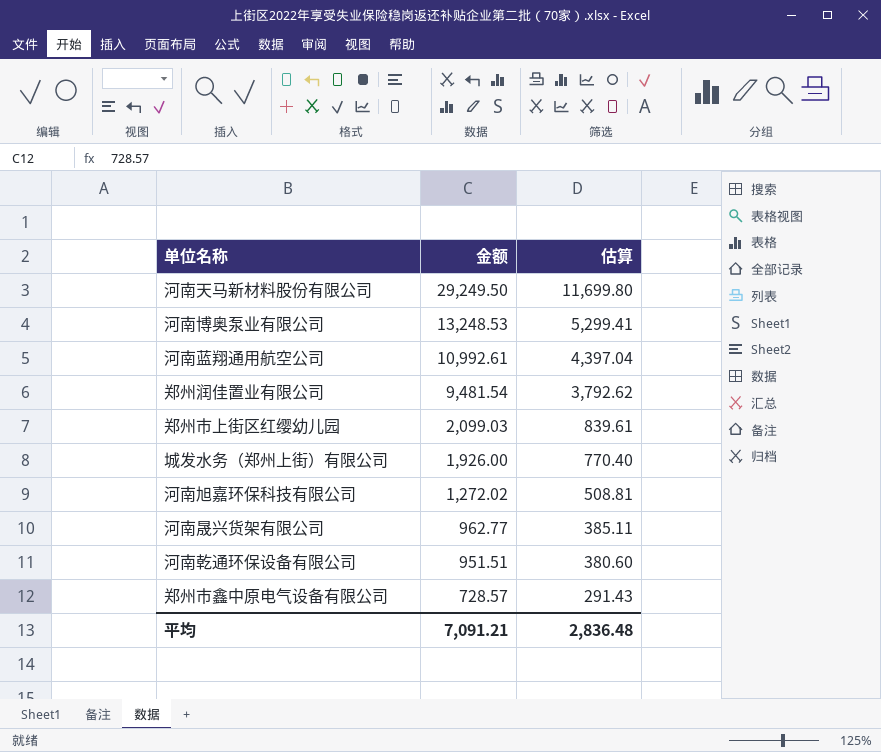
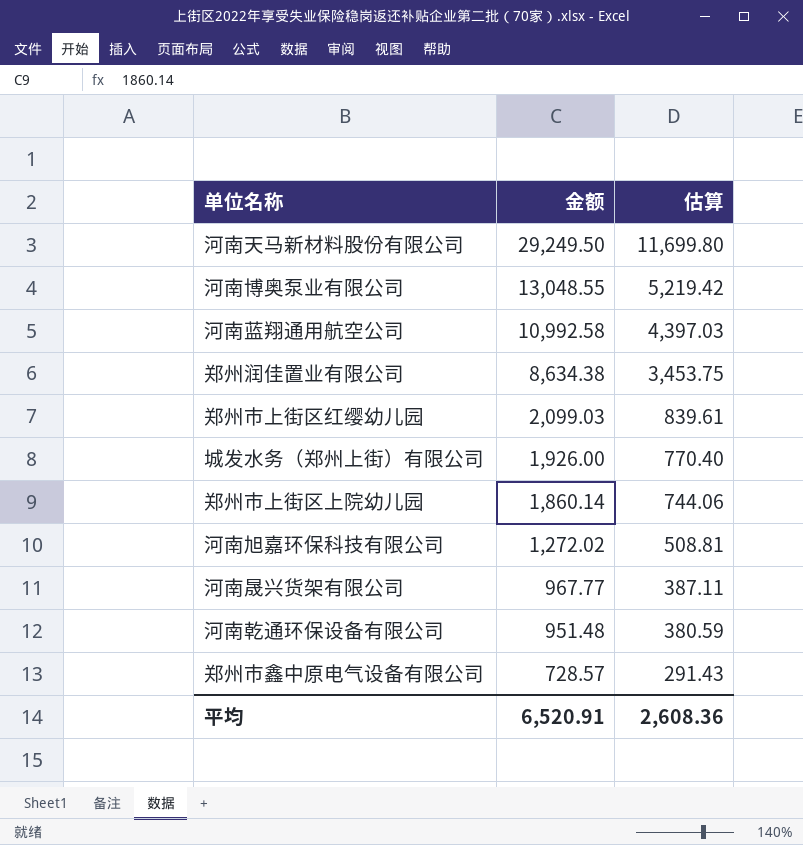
河南博奥泵业有限公司 | 金额: 13,248.53 -> 13,048.55
河南博奥泵业有限公司 | 估算: 5,299.41 -> 5,219.42
河南蓝翔通用航空公司 | 金额: 10,992.61 -> 10,992.58
河南蓝翔通用航空公司 | 估算: 4,397.04 -> 4,397.03
郑州润佳置业有限公司 | 金额: 9,481.54 -> 8,634.38
郑州润佳置业有限公司 | 估算: 3,792.62 -> 3,453.75
row 郑州市上街区上院幼儿园: none -> 1,860.14 | 744.06
河南晟兴货架有限公司 | 金额: 962.77 -> 967.77
河南晟兴货架有限公司 | 估算: 385.11 -> 387.11
河南乾通环保设备有限公司 | 金额: 951.51 -> 951.48
河南乾通环保设备有限公司 | 估算: 380.60 -> 380.59
平均 | 金额: 7,091.21 -> 6,520.91
平均 | 估算: 2,836.48 -> 2,608.36

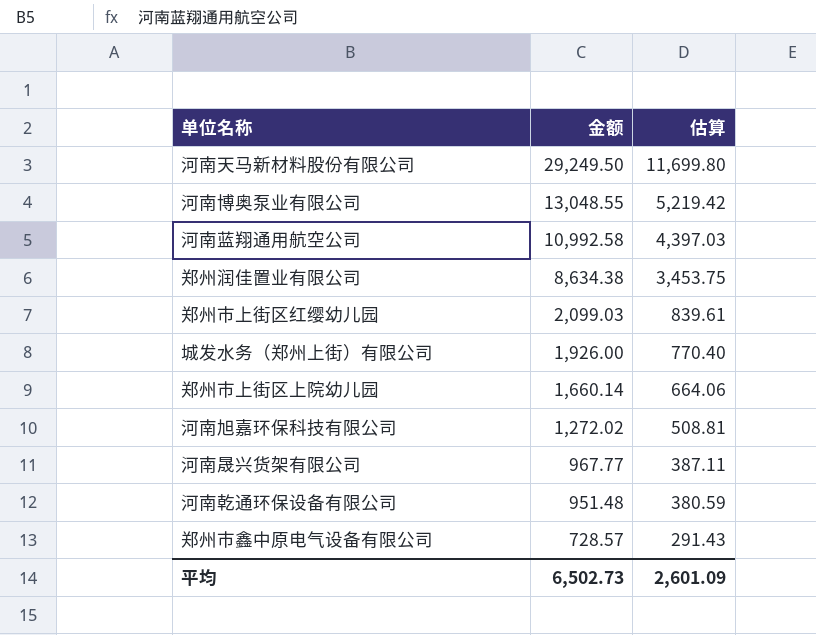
郑州市上街区上院幼儿园 | 金额: 1,860.14 -> 1,660.14
郑州市上街区上院幼儿园 | 估算: 744.06 -> 664.06
平均 | 金额: 6,520.91 -> 6,502.73
平均 | 估算: 2,608.36 -> 2,601.09

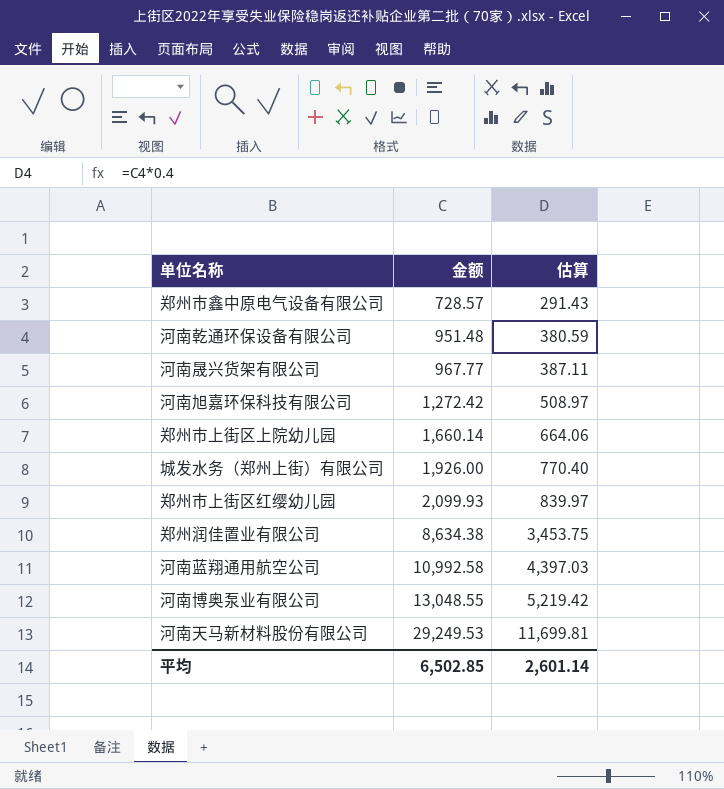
row order: 金额 descending -> 金额 ascending
河南旭嘉环保科技有限公司 | 金额: 1,272.02 -> 1,272.42
河南旭嘉环保科技有限公司 | 估算: 508.81 -> 508.97
郑州市上街区红缨幼儿园 | 金额: 2,099.03 -> 2,099.93
郑州市上街区红缨幼儿园 | 估算: 839.61 -> 839.97
河南天马新材料股份有限公司 | 金额: 29,249.50 -> 29,249.53
河南天马新材料股份有限公司 | 估算: 11,699.80 -> 11,699.81
平均 | 金额: 6,502.73 -> 6,502.85
平均 | 估算: 2,601.09 -> 2,601.14

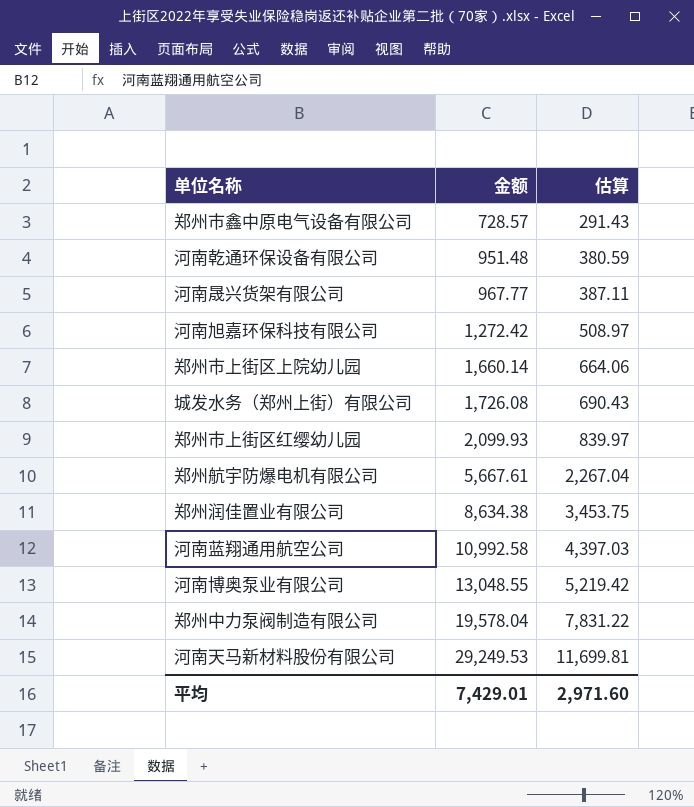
城发水务（郑州上街）有限公司 | 金额: 1,926.00 -> 1,726.08
城发水务（郑州上街）有限公司 | 估算: 770.40 -> 690.43
row 郑州航宇防爆电机有限公司: none -> 5,667.61 | 2,267.04
row 郑州中力泵阀制造有限公司: none -> 19,578.04 | 7,831.22
平均 | 金额: 6,502.85 -> 7,429.01
平均 | 估算: 2,601.14 -> 2,971.60

